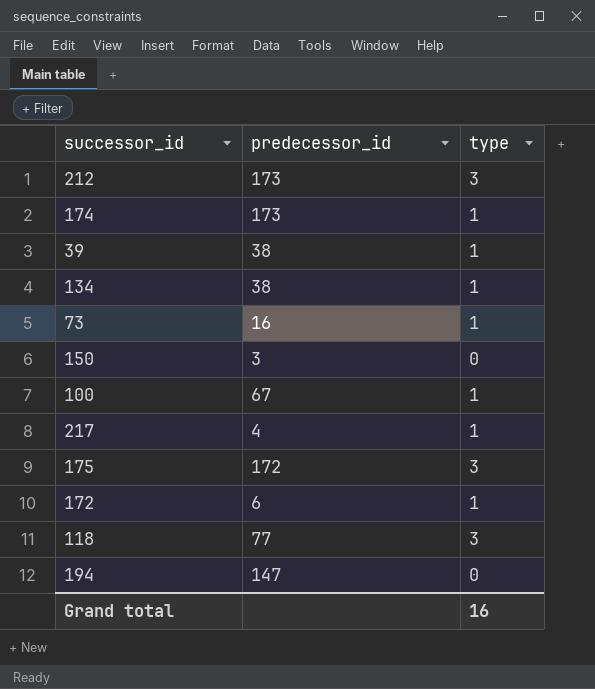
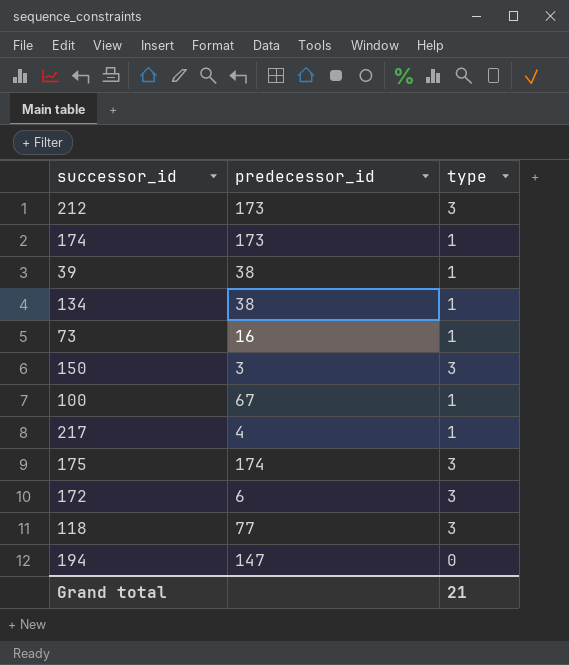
150 | type: 0 -> 3
175 | predecessor_id: 172 -> 174
172 | type: 1 -> 3
Grand total | type: 16 -> 21

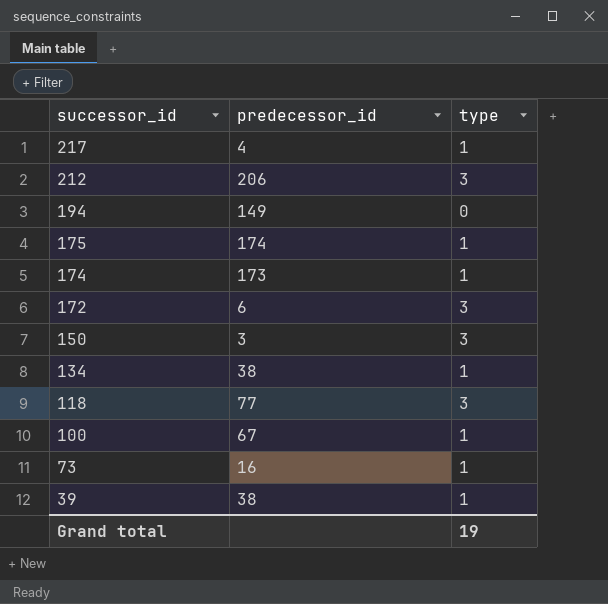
row order: none -> successor_id descending
212 | predecessor_id: 173 -> 206
194 | predecessor_id: 147 -> 149
175 | type: 3 -> 1
Grand total | type: 21 -> 19

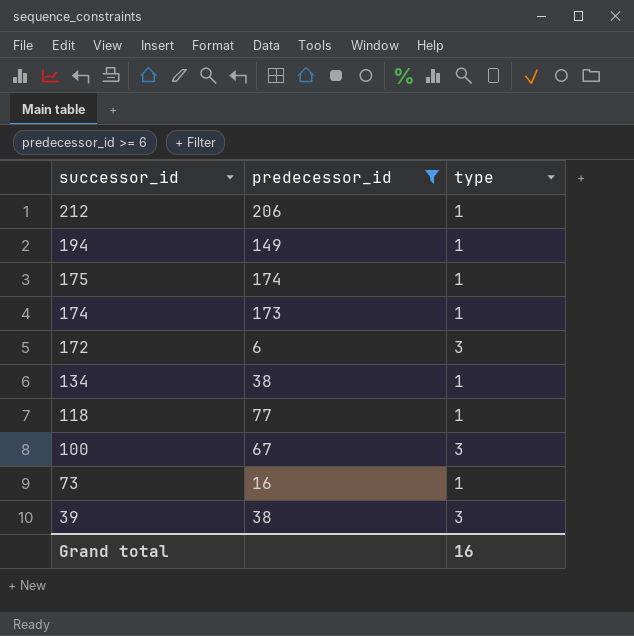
filter: none -> predecessor_id >= 6
212 | type: 3 -> 1
194 | type: 0 -> 1
118 | type: 3 -> 1
100 | type: 1 -> 3
39 | type: 1 -> 3
Grand total | type: 19 -> 16

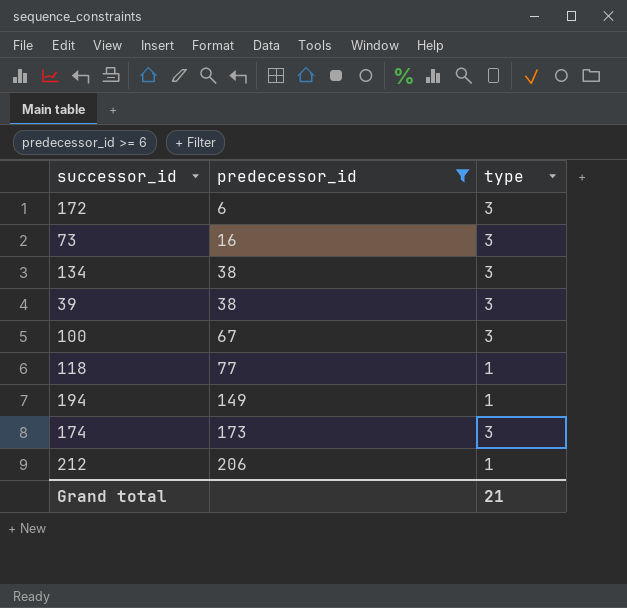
row order: successor_id descending -> predecessor_id ascending
row 175: 174 | 1 -> none
73 | type: 1 -> 3
134 | type: 1 -> 3
174 | type: 1 -> 3
Grand total | type: 16 -> 21

